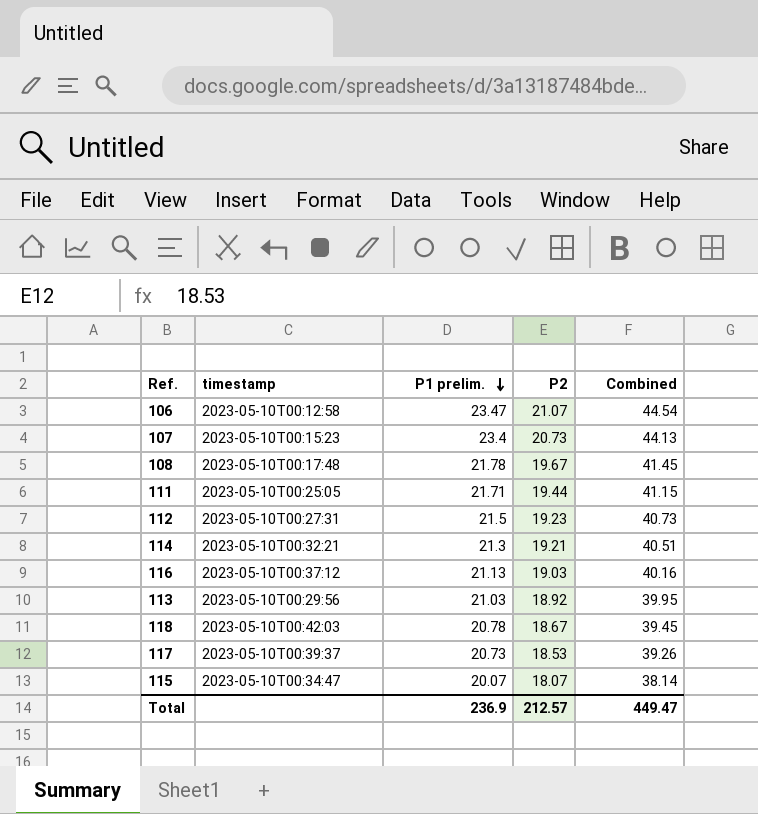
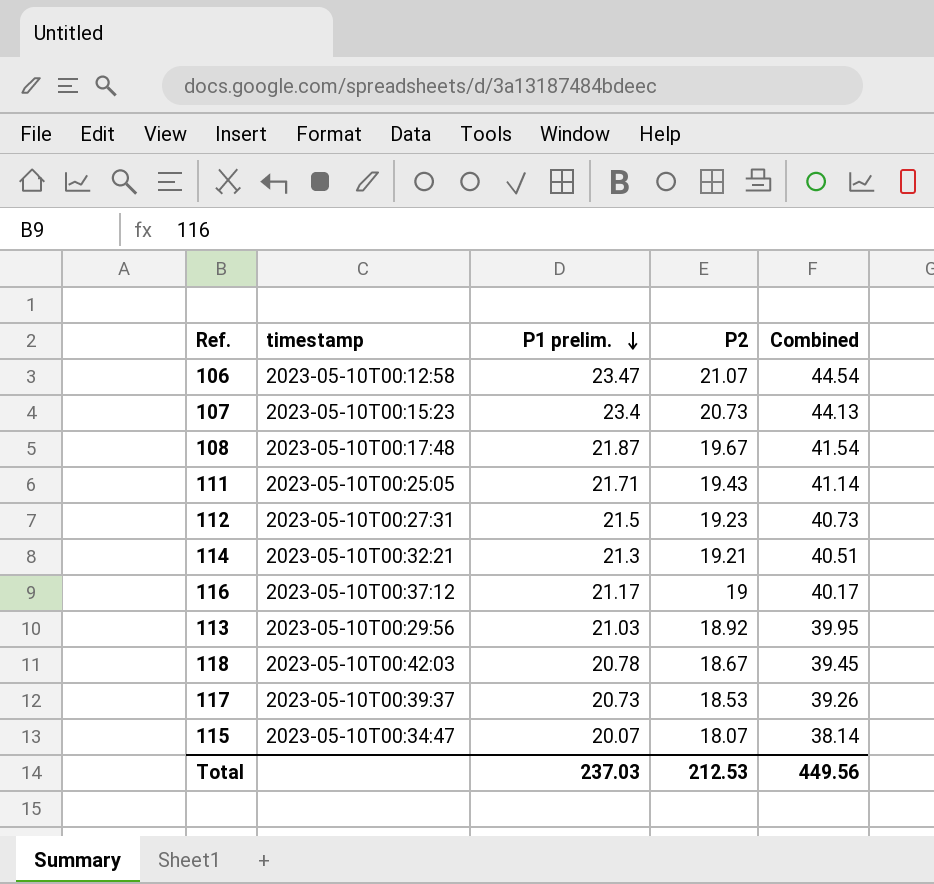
108 | P1 prelim.: 21.78 -> 21.87
108 | Combined: 41.45 -> 41.54
111 | P2: 19.44 -> 19.43
111 | Combined: 41.15 -> 41.14
116 | P1 prelim.: 21.13 -> 21.17
116 | P2: 19.03 -> 19
116 | Combined: 40.16 -> 40.17
Total | P1 prelim.: 236.9 -> 237.03
Total | P2: 212.57 -> 212.53
Total | Combined: 449.47 -> 449.56

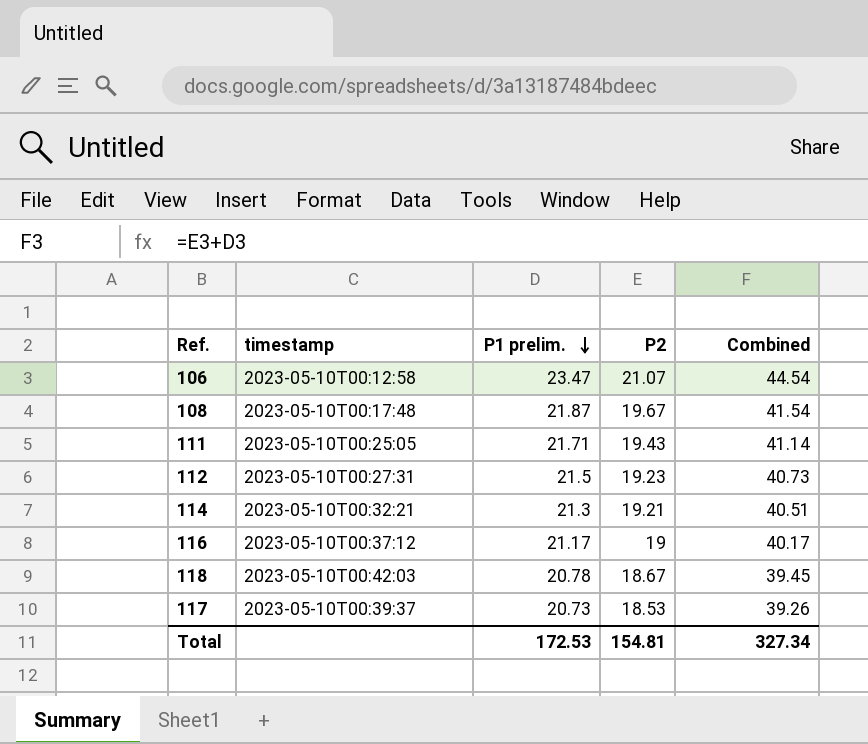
row 107: 2023-05-10T00:15:23 | 23.4 | 20.73 | 44.13 -> none
row 113: 2023-05-10T00:29:56 | 21.03 | 18.92 | 39.95 -> none
row 115: 2023-05-10T00:34:47 | 20.07 | 18.07 | 38.14 -> none
Total | P1 prelim.: 237.03 -> 172.53
Total | P2: 212.53 -> 154.81
Total | Combined: 449.56 -> 327.34

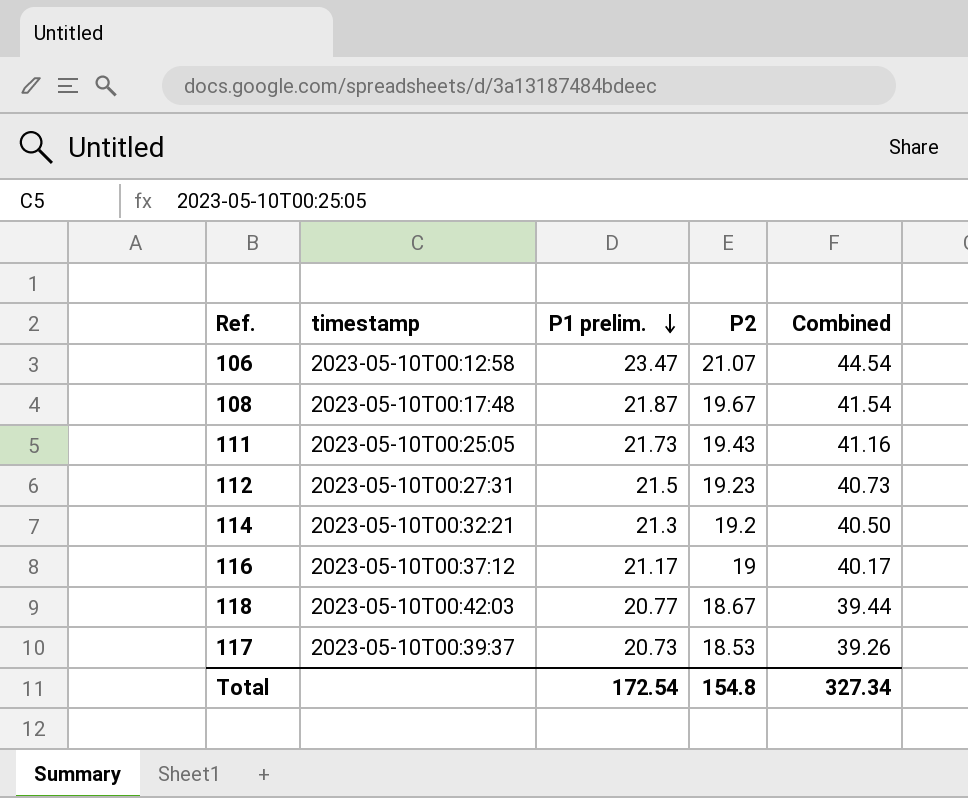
111 | P1 prelim.: 21.71 -> 21.73
111 | Combined: 41.14 -> 41.16
114 | P2: 19.21 -> 19.2
114 | Combined: 40.51 -> 40.50
118 | P1 prelim.: 20.78 -> 20.77
118 | Combined: 39.45 -> 39.44
Total | P1 prelim.: 172.53 -> 172.54
Total | P2: 154.81 -> 154.8

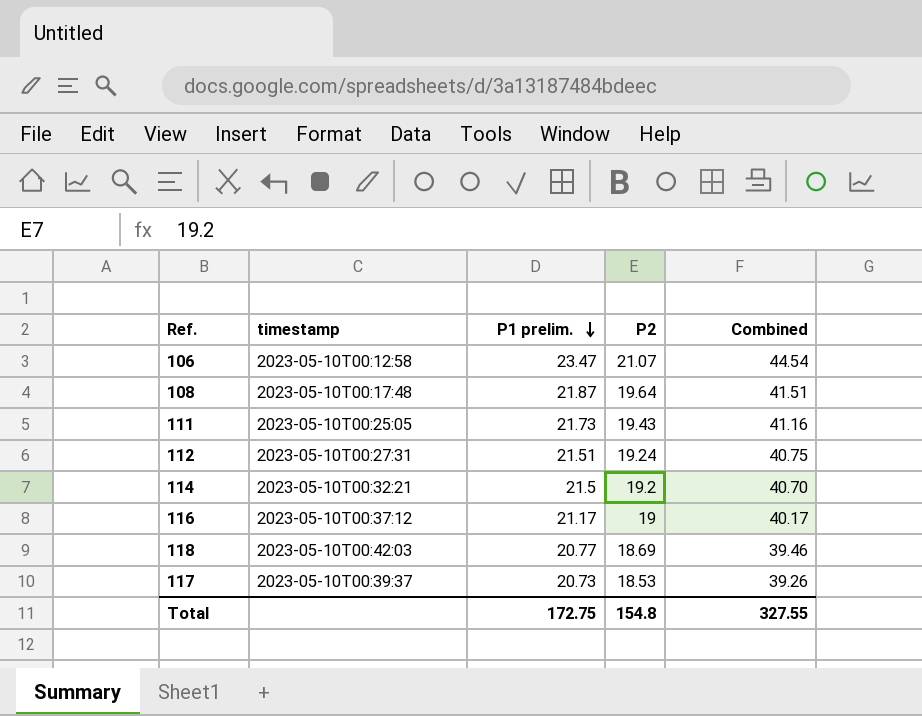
108 | P2: 19.67 -> 19.64
108 | Combined: 41.54 -> 41.51
112 | P1 prelim.: 21.5 -> 21.51
112 | P2: 19.23 -> 19.24
112 | Combined: 40.73 -> 40.75
114 | P1 prelim.: 21.3 -> 21.5
114 | Combined: 40.50 -> 40.70
118 | P2: 18.67 -> 18.69
118 | Combined: 39.44 -> 39.46
Total | P1 prelim.: 172.54 -> 172.75
Total | Combined: 327.34 -> 327.55

